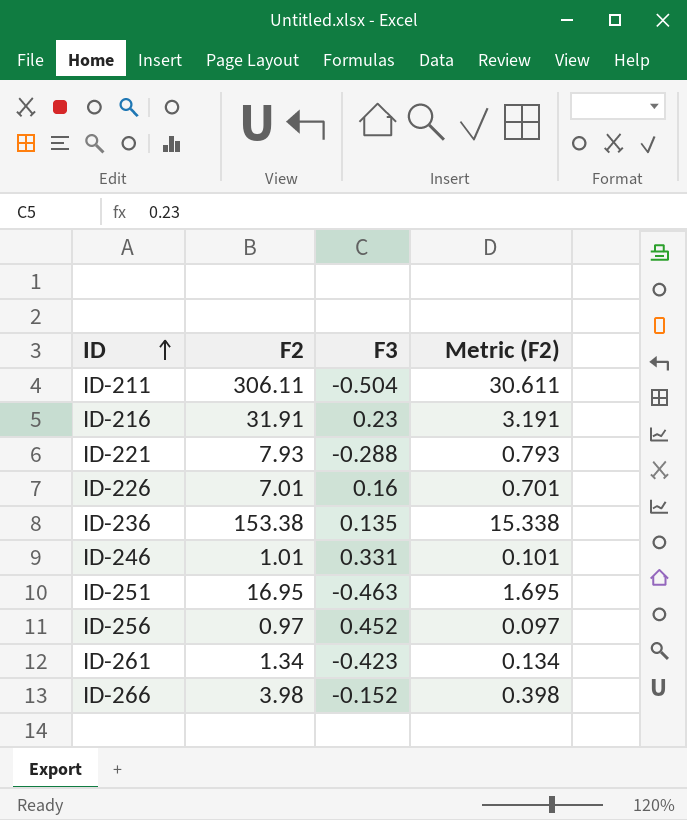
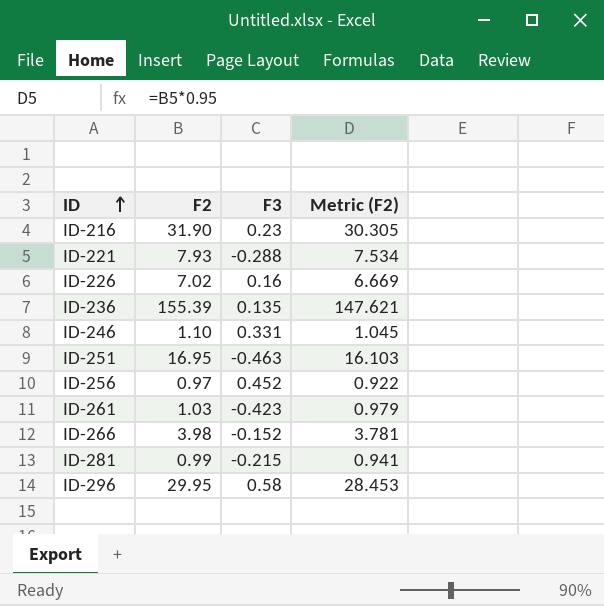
column Metric (F2) | formula: [F2] * 0.1 -> [F2] * 0.95
row ID-211: 306.11 | -0.504 | 30.611 -> none
ID-216 | F2: 31.91 -> 31.90
ID-226 | F2: 7.01 -> 7.02
ID-236 | F2: 153.38 -> 155.39
ID-246 | F2: 1.01 -> 1.10
ID-261 | F2: 1.34 -> 1.03
row ID-281: none -> 0.99 | -0.215 | 0.941
row ID-296: none -> 29.95 | 0.58 | 28.453

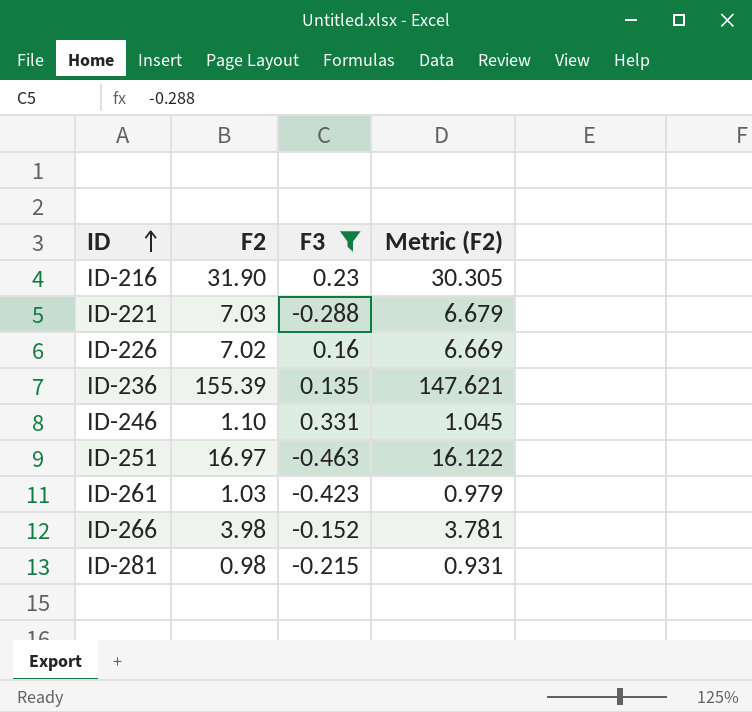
filter: none -> F3 <= 0.331
ID-221 | F2: 7.93 -> 7.03
ID-221 | Metric (F2): 7.534 -> 6.679
ID-251 | F2: 16.95 -> 16.97
ID-251 | Metric (F2): 16.103 -> 16.122
ID-281 | F2: 0.99 -> 0.98
ID-281 | Metric (F2): 0.941 -> 0.931

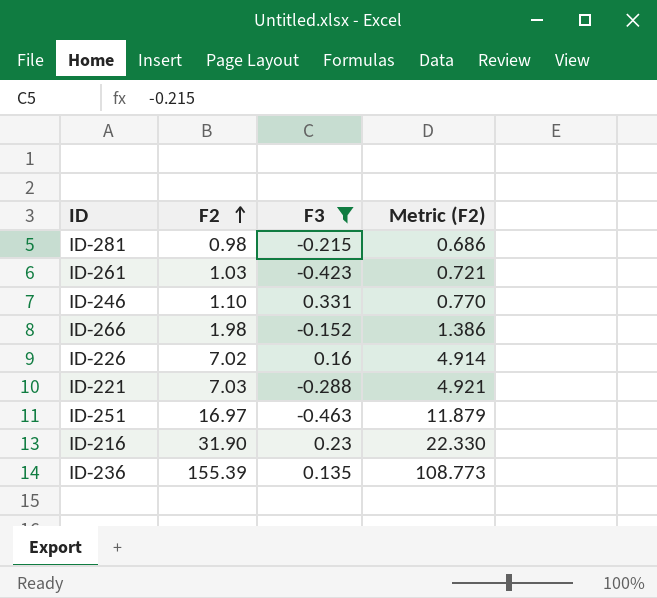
row order: ID ascending -> F2 ascending
column Metric (F2) | formula: [F2] * 0.95 -> [F2] * 0.7
ID-266 | F2: 3.98 -> 1.98

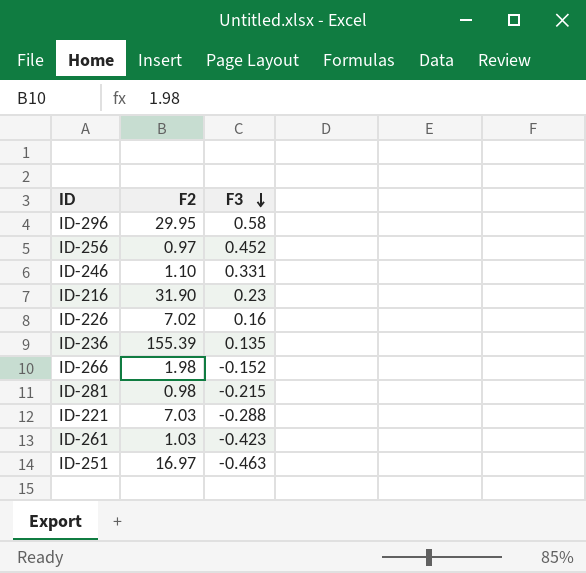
filter: F3 <= 0.331 -> none
row order: F2 ascending -> F3 descending
column Metric (F2) | formula: [F2] * 0.7 -> none

